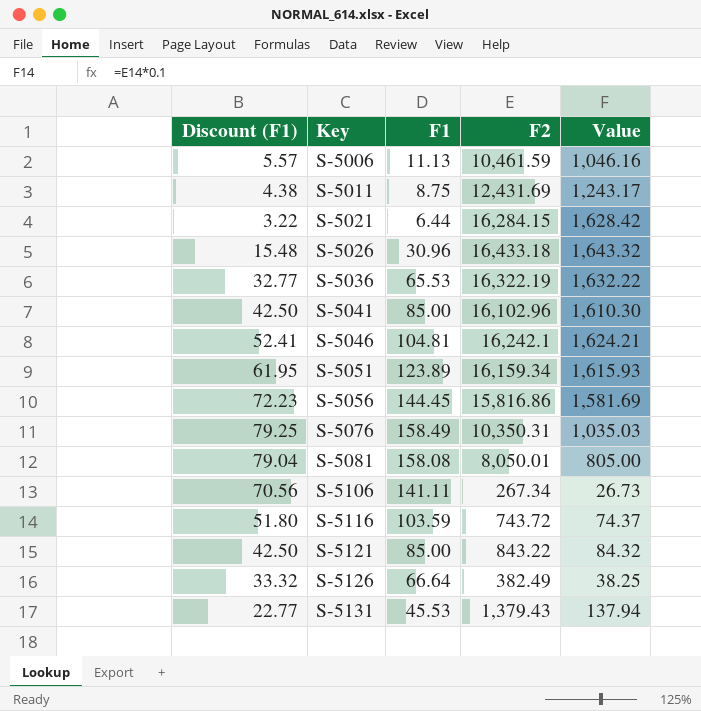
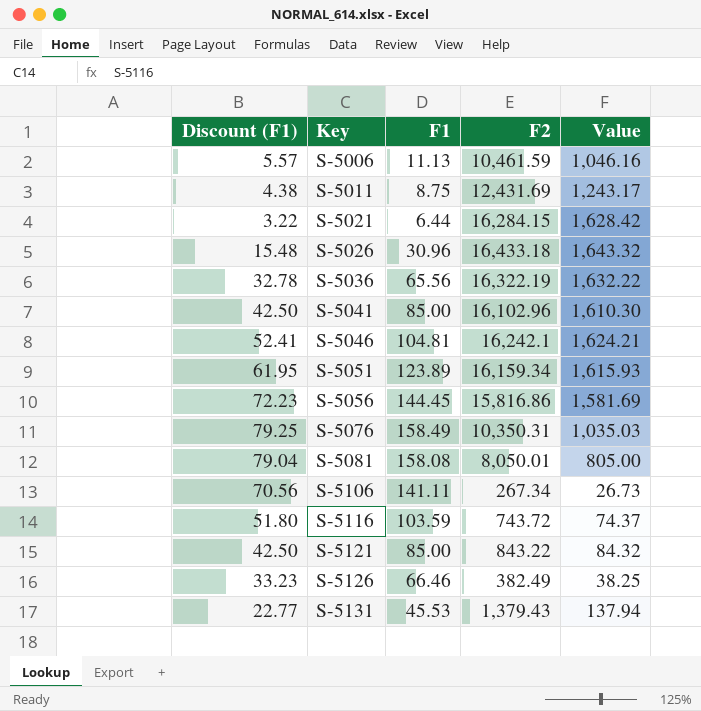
S-5036 | Discount (F1): 32.77 -> 32.78
S-5036 | F1: 65.53 -> 65.56
S-5126 | Discount (F1): 33.32 -> 33.23
S-5126 | F1: 66.64 -> 66.46

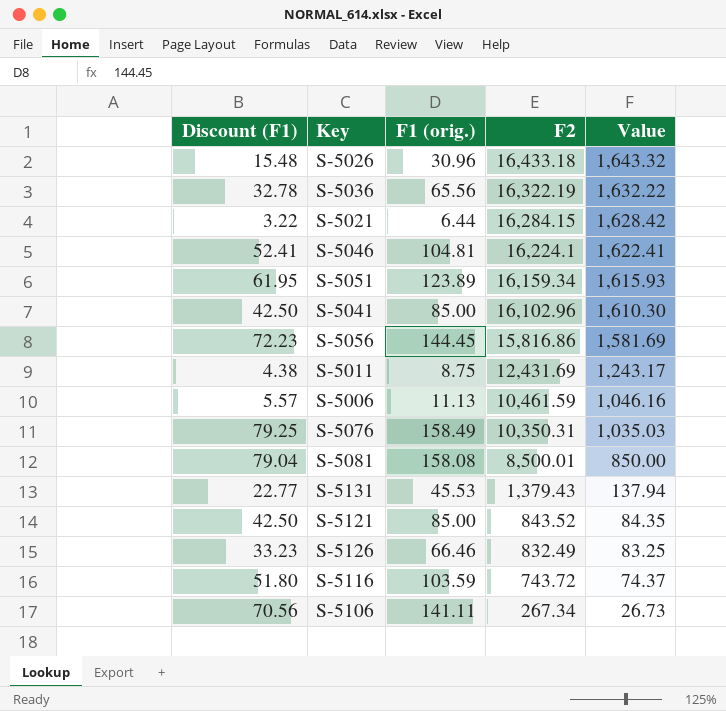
row order: Key ascending -> F2 descending
column name: F1 -> F1 (orig.)
S-5046 | F2: 16,242.1 -> 16,224.1
S-5046 | Value: 1,624.21 -> 1,622.41
S-5081 | F2: 8,050.01 -> 8,500.01
S-5081 | Value: 805.00 -> 850.00
S-5121 | F2: 843.22 -> 843.52
S-5121 | Value: 84.32 -> 84.35
S-5126 | F2: 382.49 -> 832.49
S-5126 | Value: 38.25 -> 83.25

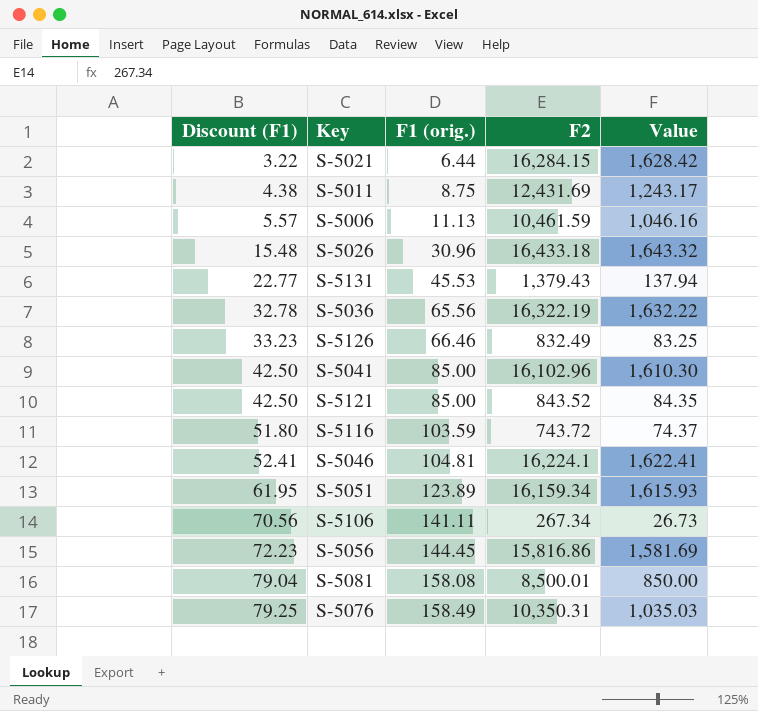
row order: F2 descending -> Discount (F1) ascending

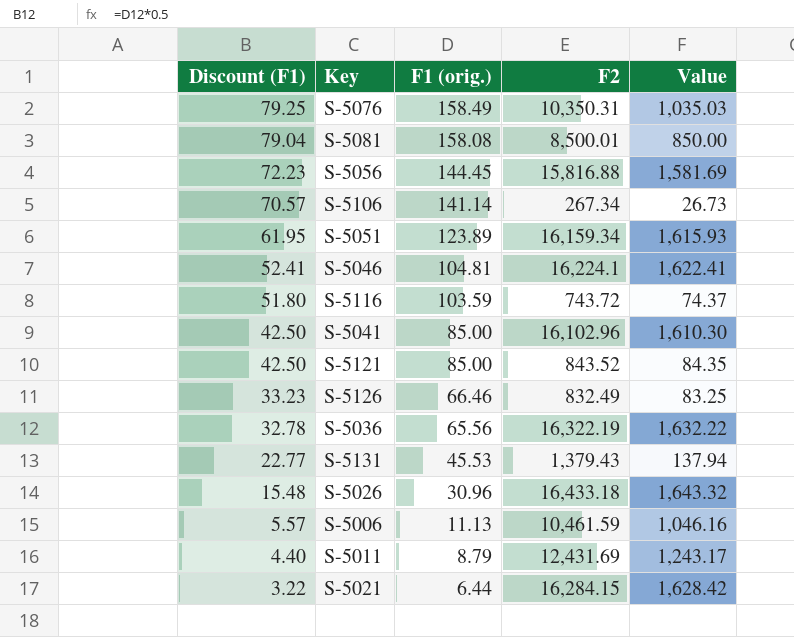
row order: Discount (F1) ascending -> Discount (F1) descending
S-5056 | F2: 15,816.86 -> 15,816.88
S-5106 | Discount (F1): 70.56 -> 70.57
S-5106 | F1 (orig.): 141.11 -> 141.14
S-5011 | Discount (F1): 4.38 -> 4.40
S-5011 | F1 (orig.): 8.75 -> 8.79

